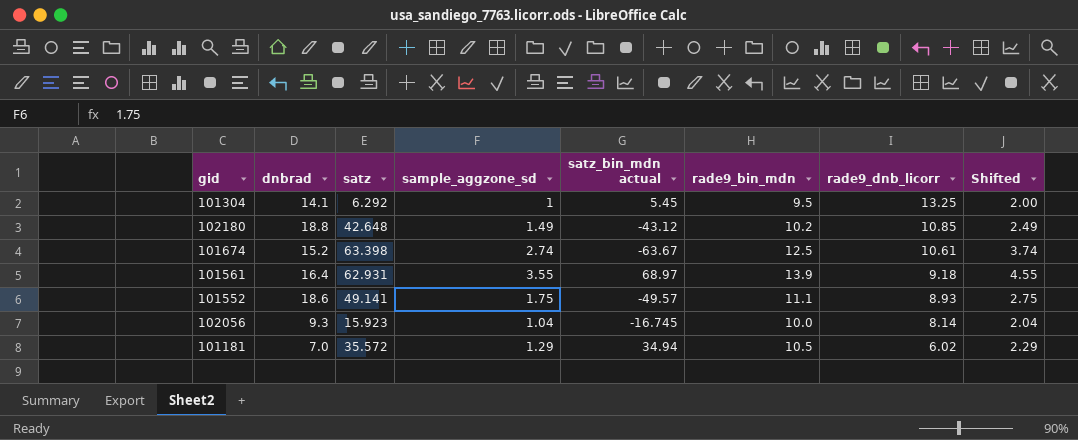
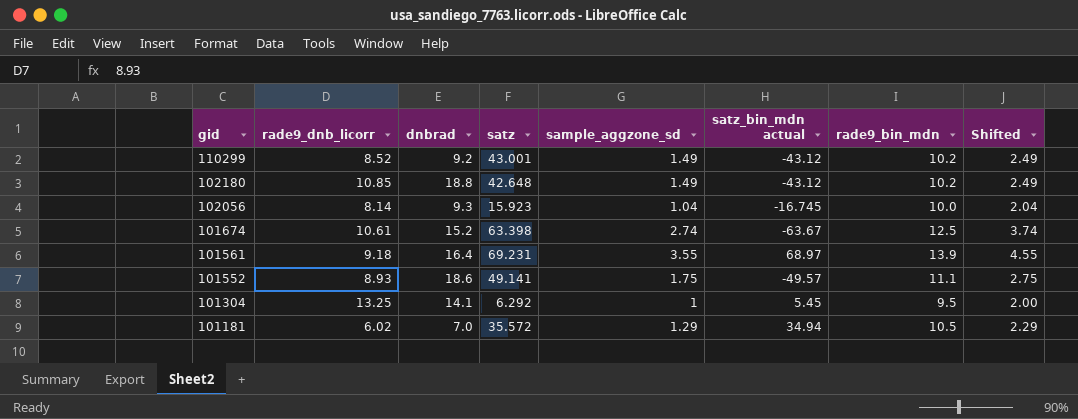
row order: rade9_dnb_licorr descending -> gid descending
column rade9_dnb_licorr | position: 7 -> 2
row 110299: none -> 8.52 | 9.2 | 43.001 | 1.49 | -43.12 | 10.2 | 2.49
101561 | satz: 62.931 -> 69.231

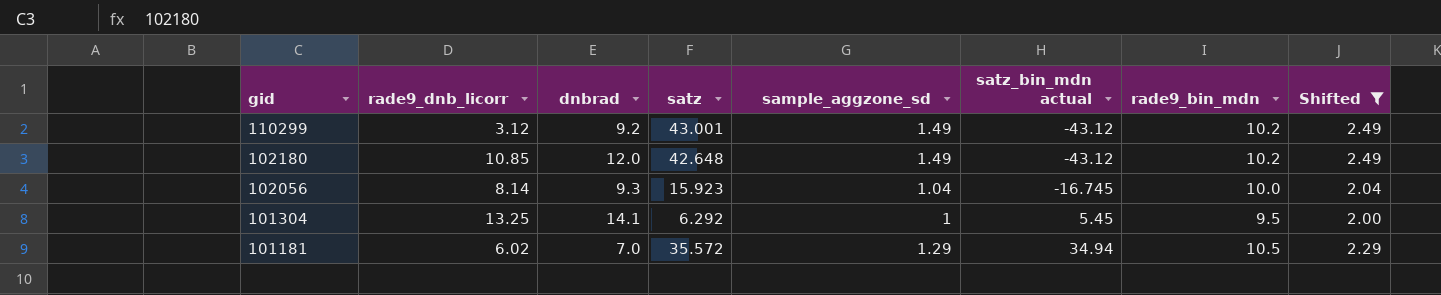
filter: none -> Shifted <= 2.49
110299 | rade9_dnb_licorr: 8.52 -> 3.12
102180 | dnbrad: 18.8 -> 12.0

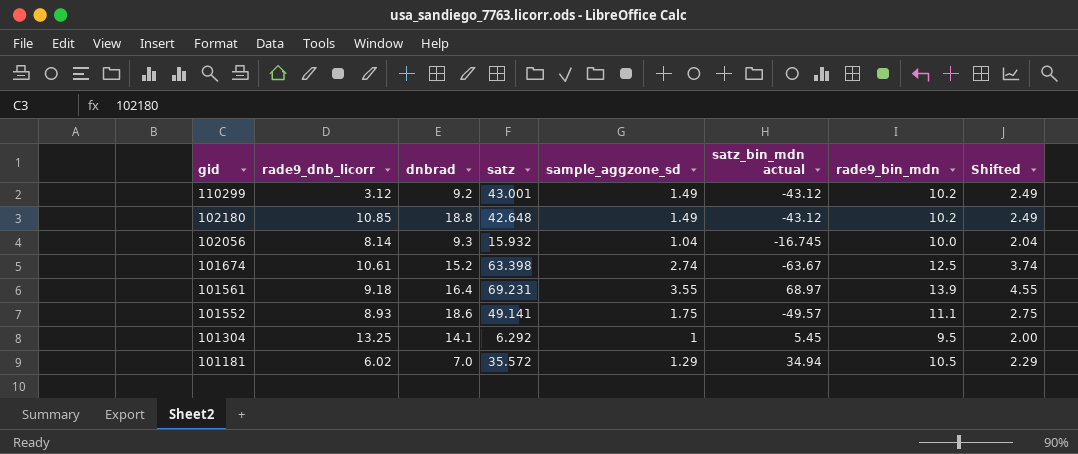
filter: Shifted <= 2.49 -> none
102180 | dnbrad: 12.0 -> 18.8
102056 | satz: 15.923 -> 15.932

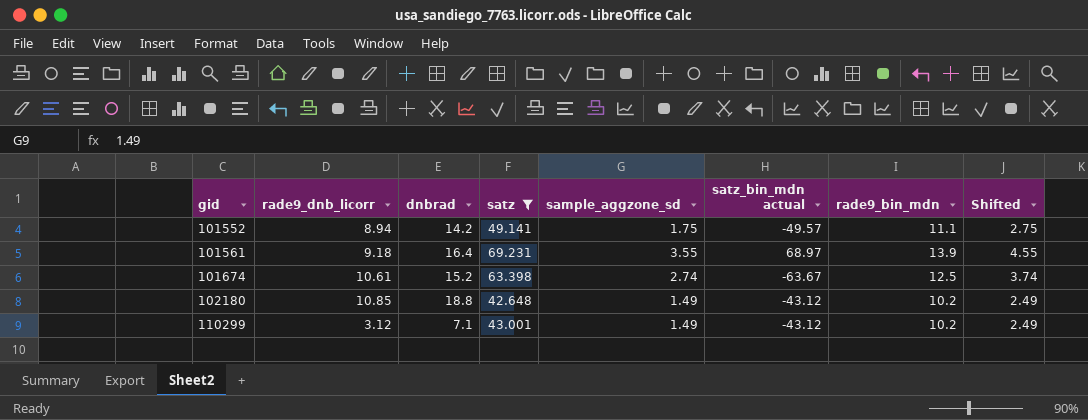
filter: none -> satz >= 42.648
row order: gid descending -> gid ascending
101552 | rade9_dnb_licorr: 8.93 -> 8.94
101552 | dnbrad: 18.6 -> 14.2
110299 | dnbrad: 9.2 -> 7.1

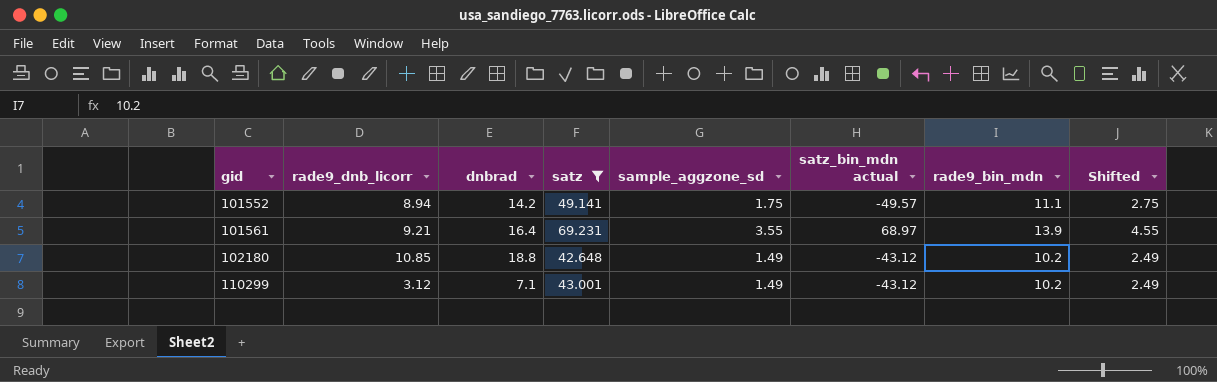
row 101674: 10.61 | 15.2 | 63.398 | 2.74 | -63.67 | 12.5 | 3.74 -> none
101561 | rade9_dnb_licorr: 9.18 -> 9.21

